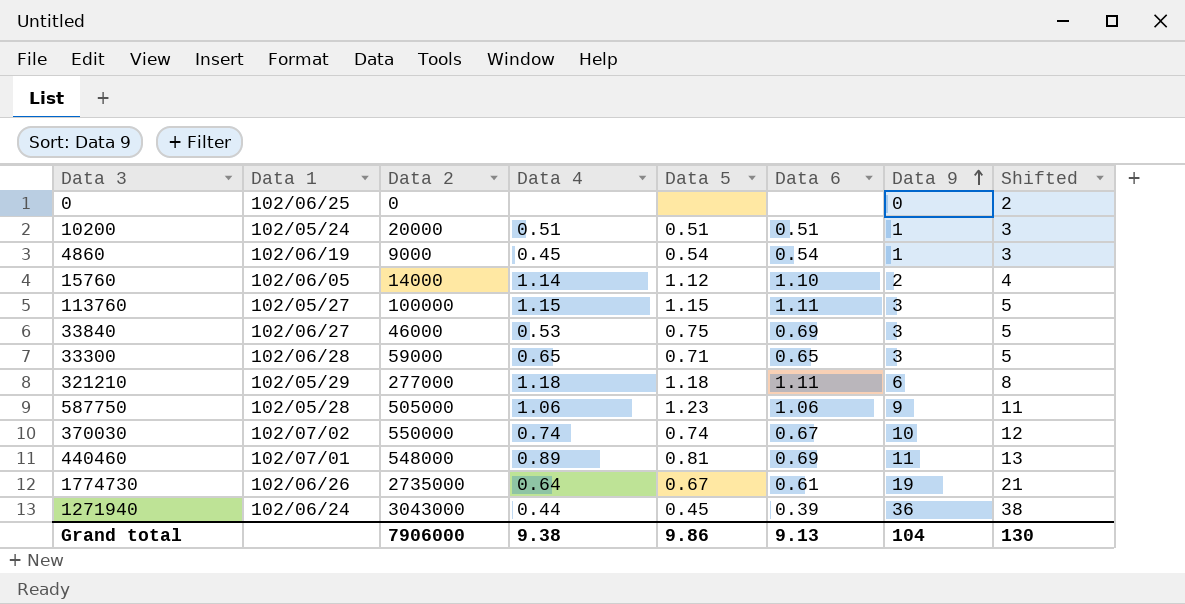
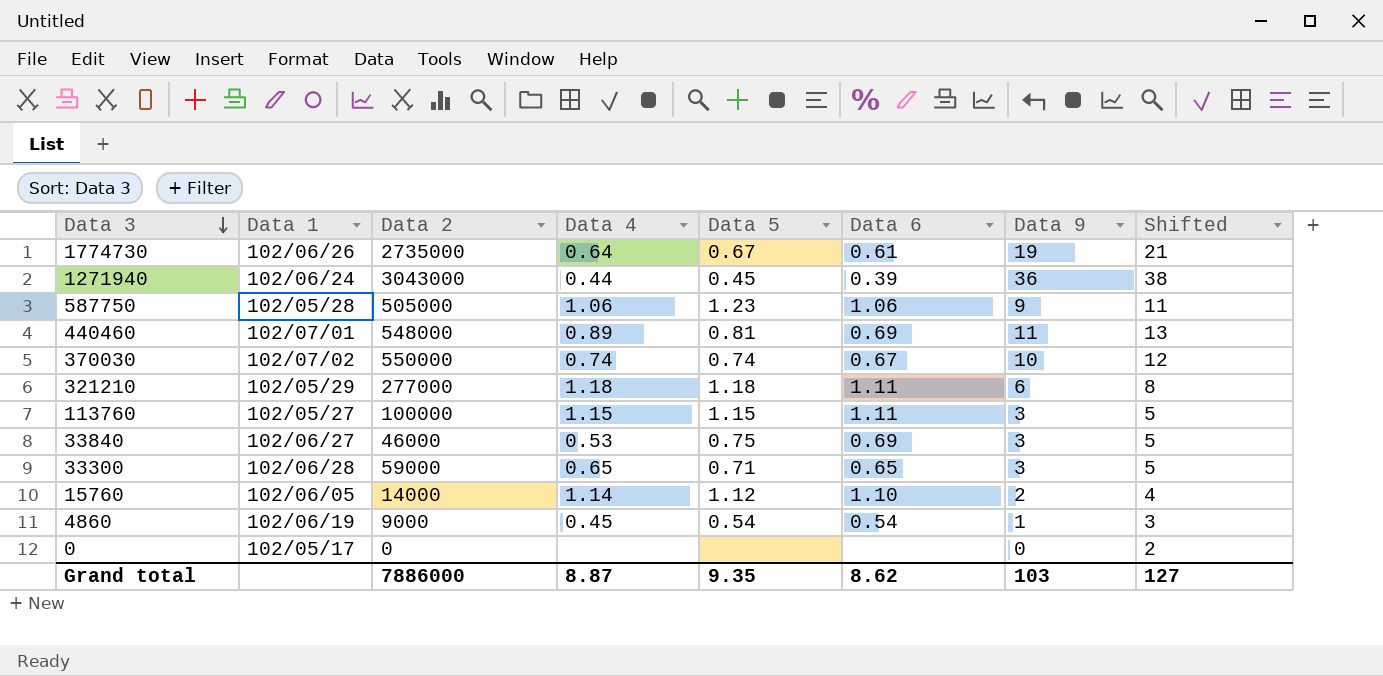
row order: Data 9 ascending -> Data 3 descending
row 10200: 102/05/24 | 20000 | 0.51 | 0.51 | 0.51 | 1 | 3 -> none
0 | Data 1: 102/06/25 -> 102/05/17
Grand total | Data 2: 7906000 -> 7886000
Grand total | Data 4: 9.38 -> 8.87
Grand total | Data 5: 9.86 -> 9.35
Grand total | Data 6: 9.13 -> 8.62
Grand total | Data 9: 104 -> 103
Grand total | Shifted: 130 -> 127

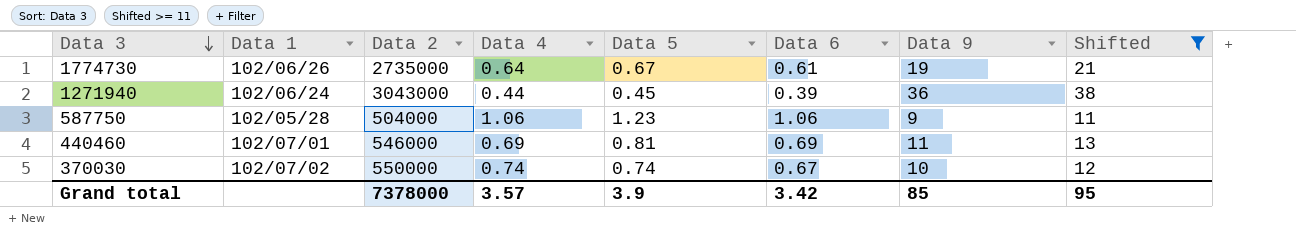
filter: none -> Shifted >= 11
587750 | Data 2: 505000 -> 504000
440460 | Data 2: 548000 -> 546000
440460 | Data 4: 0.89 -> 0.69
Grand total | Data 2: 7886000 -> 7378000
Grand total | Data 4: 8.87 -> 3.57
Grand total | Data 5: 9.35 -> 3.9
Grand total | Data 6: 8.62 -> 3.42
Grand total | Data 9: 103 -> 85
Grand total | Shifted: 127 -> 95

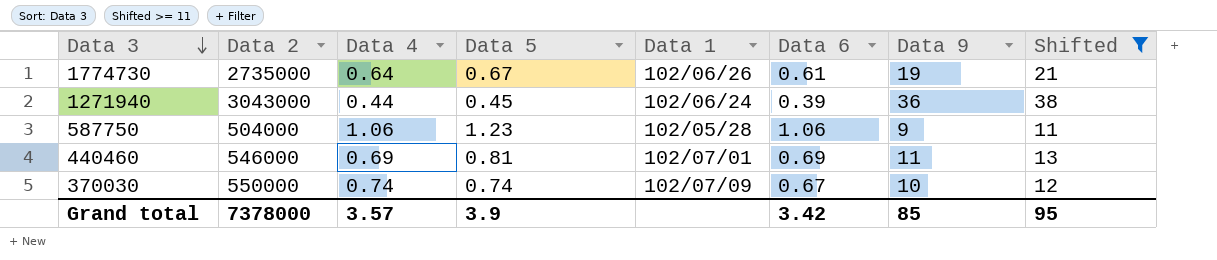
column Data 1 | position: 2 -> 5
370030 | Data 1: 102/07/02 -> 102/07/09

